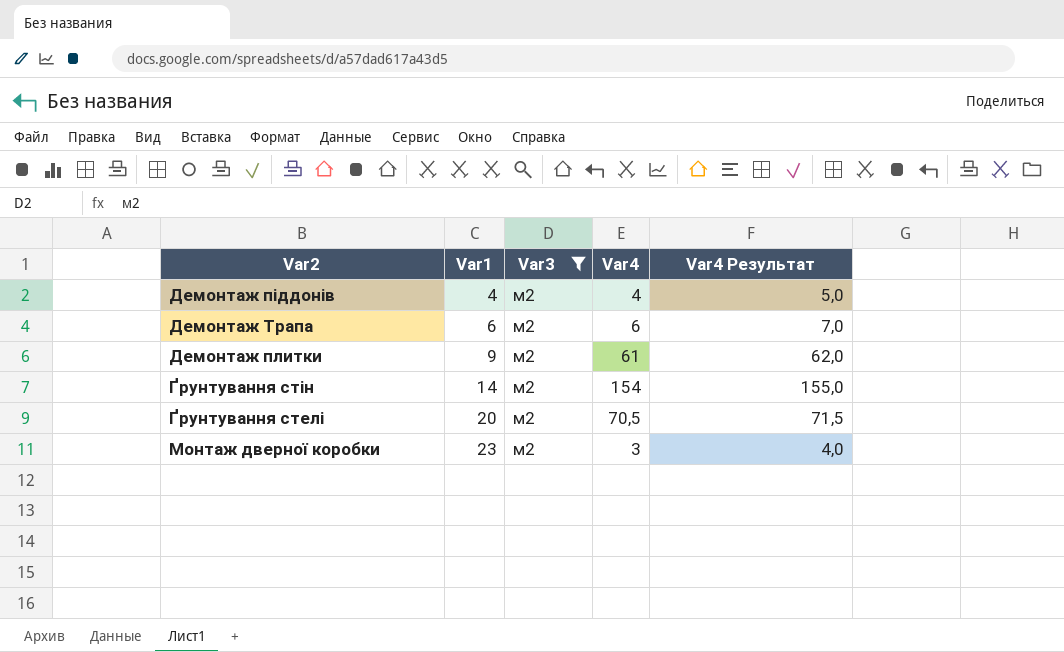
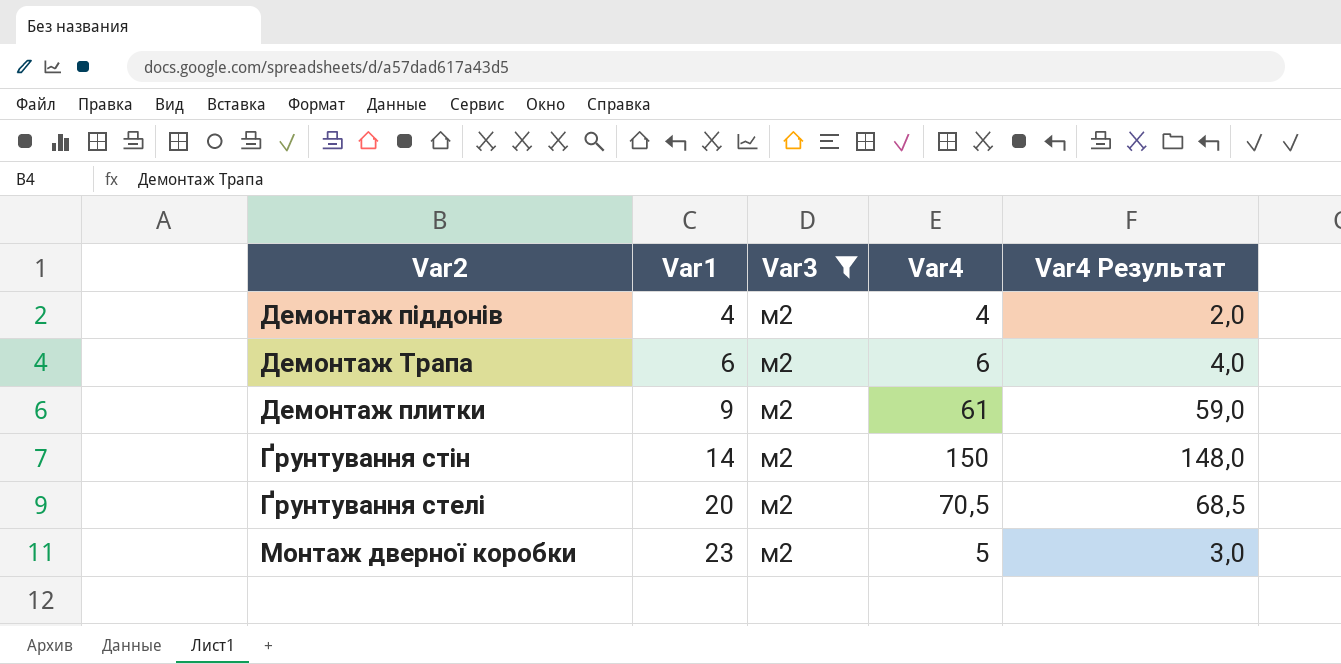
column Var4 Результат | formula: [Var4] + 1 -> [Var4] - 2
Ґрунтування стін | Var4: 154 -> 150
Монтаж дверної коробки | Var4: 3 -> 5

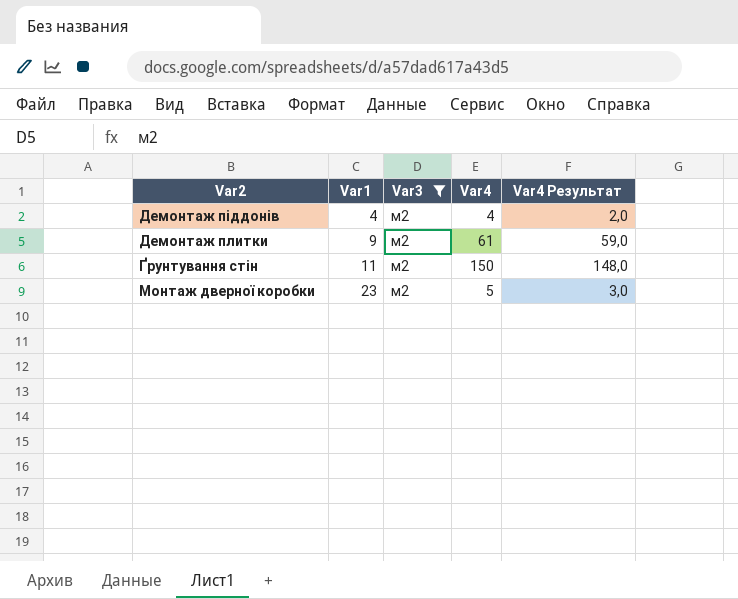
row Демонтаж Трапа: 6 | м2 | 6 | 4,0 -> none
row Ґрунтування стелі: 20 | м2 | 70,5 | 68,5 -> none
Ґрунтування стін | Var1: 14 -> 11

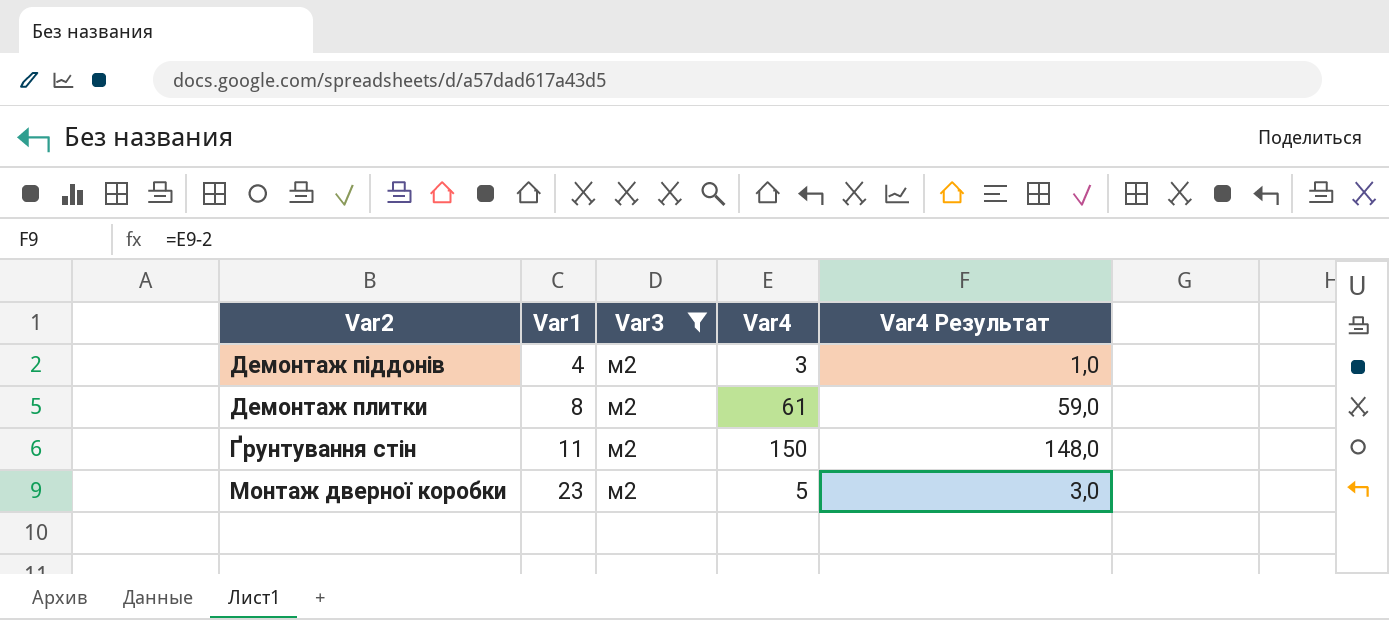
Демонтаж піддонів | Var4: 4 -> 3
Демонтаж піддонів | Var4 Результат: 2,0 -> 1,0
Демонтаж плитки | Var1: 9 -> 8

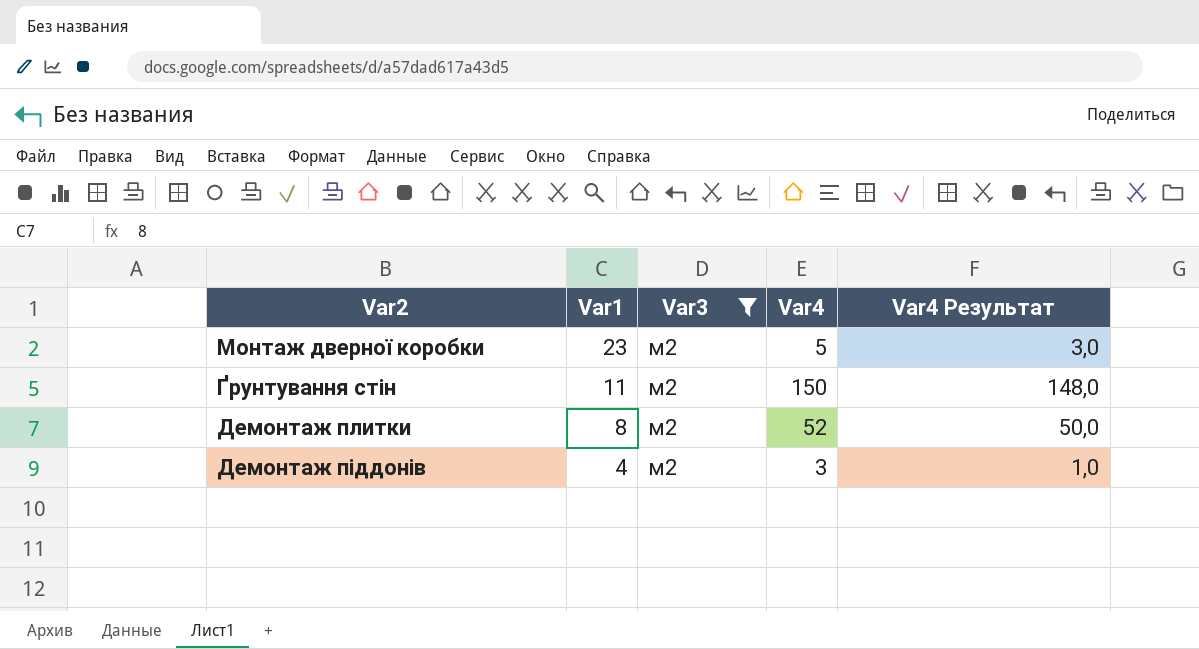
row order: Var1 ascending -> Var1 descending
Демонтаж плитки | Var4: 61 -> 52
Демонтаж плитки | Var4 Результат: 59,0 -> 50,0

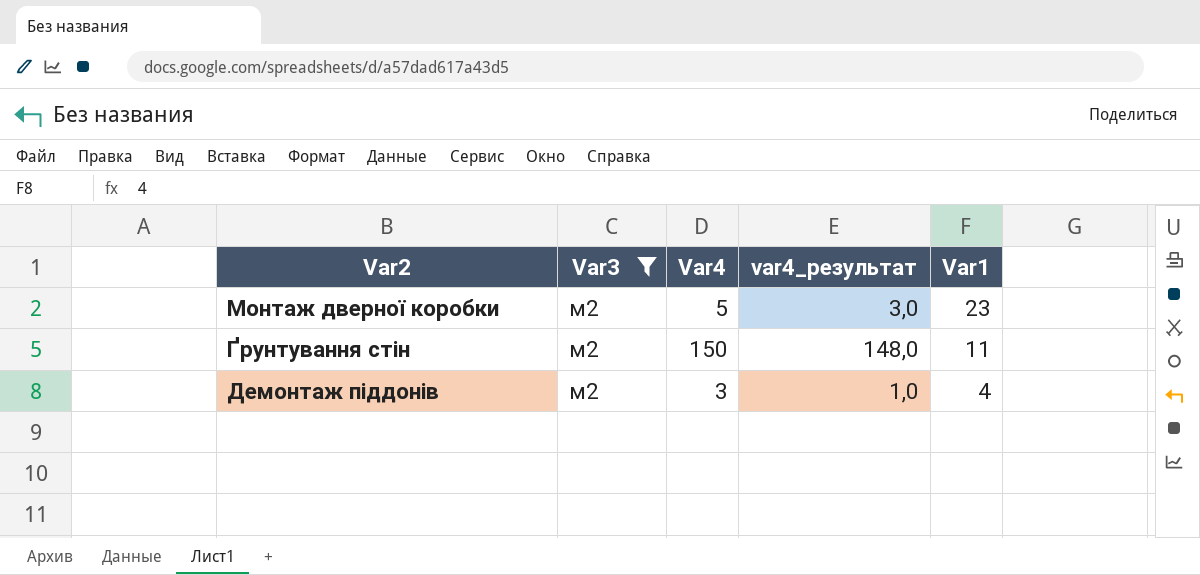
column name: Var4 Результат -> var4_результат
column Var1 | position: 2 -> 5
row Демонтаж плитки: 8 | м2 | 52 | 50,0 -> none

